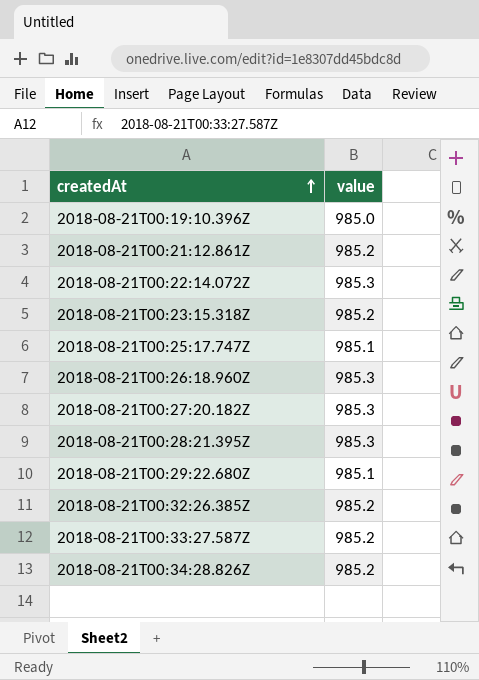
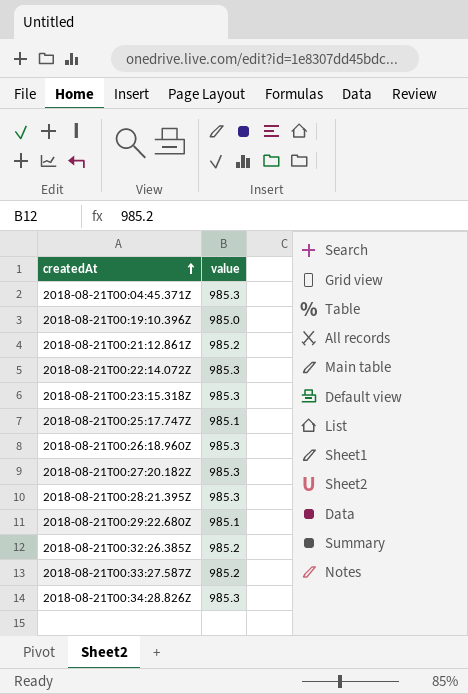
row 2018-08-21T00:04:45.371Z: none -> 985.3
2018-08-21T00:23:15.318Z | value: 985.2 -> 985.3
2018-08-21T00:34:28.826Z | value: 985.2 -> 985.3

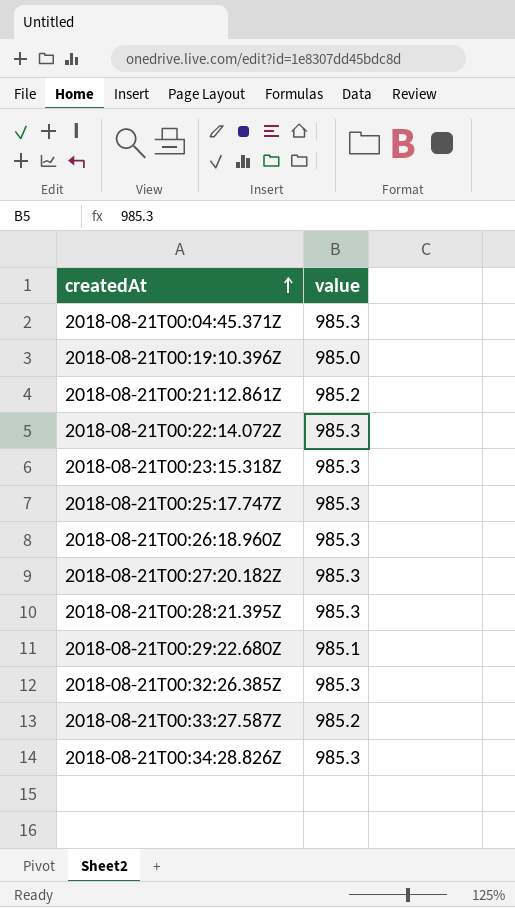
2018-08-21T00:25:17.747Z | value: 985.1 -> 985.3
2018-08-21T00:32:26.385Z | value: 985.2 -> 985.3

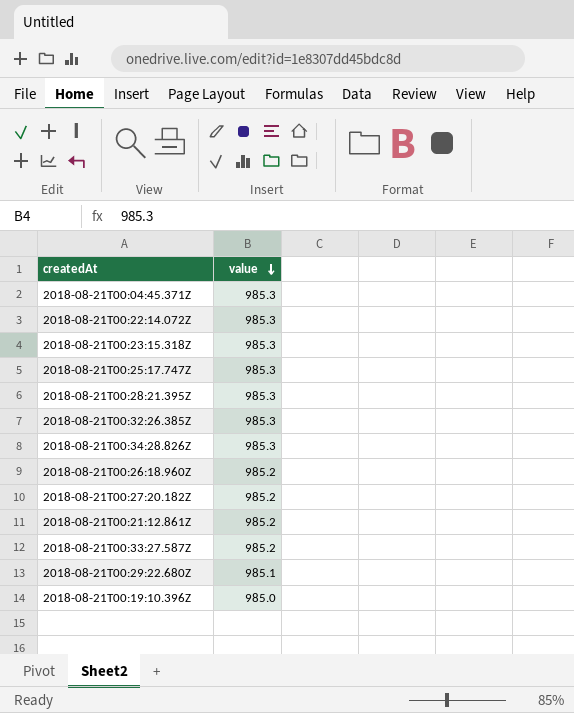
row order: createdAt ascending -> value descending
2018-08-21T00:26:18.960Z | value: 985.3 -> 985.2
2018-08-21T00:27:20.182Z | value: 985.3 -> 985.2

